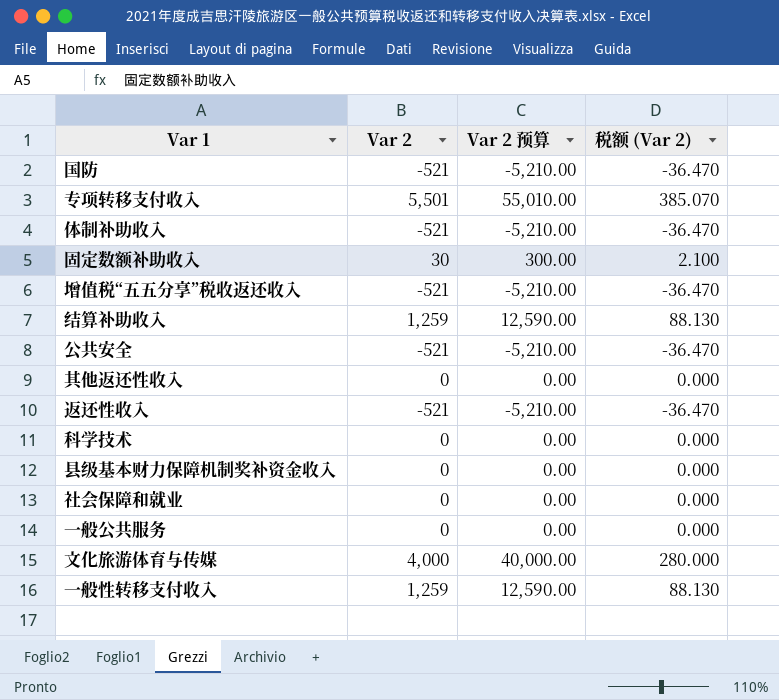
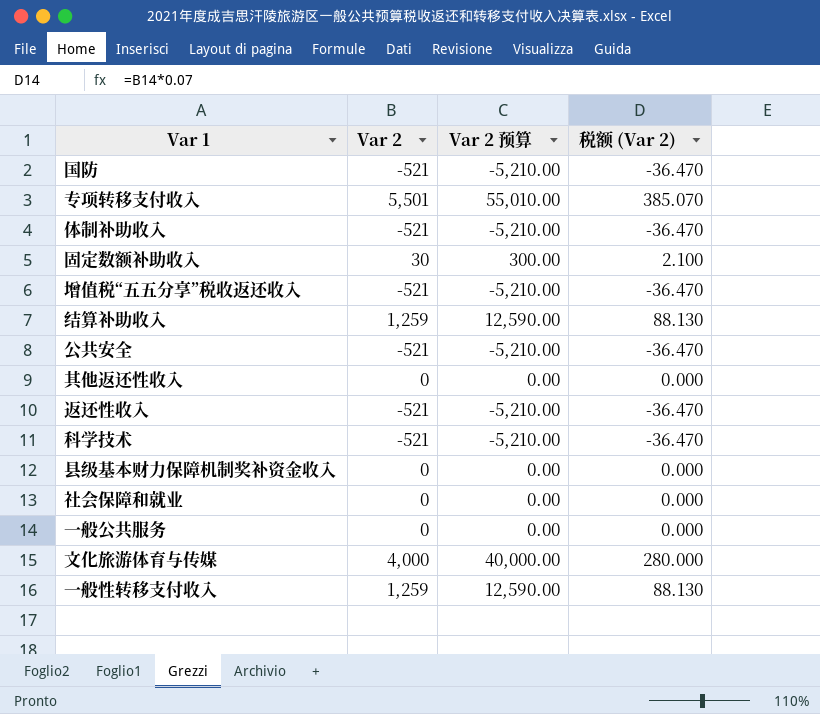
科学技术 | Var 2: 0 -> -521
科学技术 | Var 2 预算: 0.00 -> -5,210.00
科学技术 | 税额 (Var 2): 0.000 -> -36.470

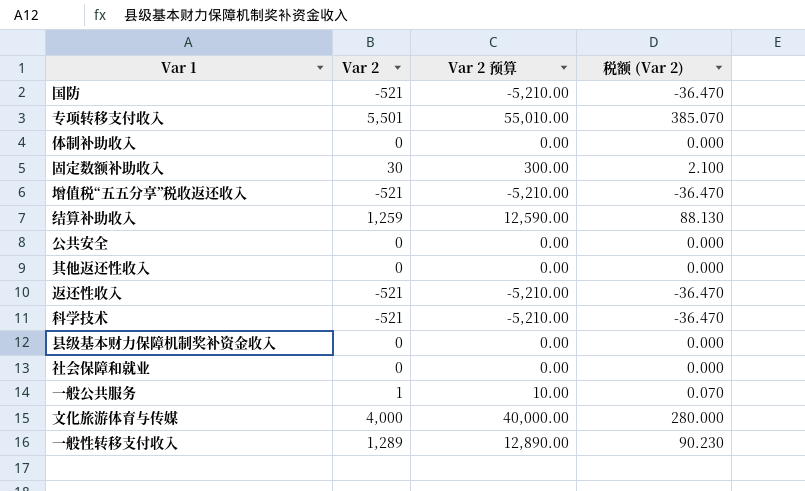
体制补助收入 | Var 2: -521 -> 0
体制补助收入 | Var 2 预算: -5,210.00 -> 0.00
体制补助收入 | 税额 (Var 2): -36.470 -> 0.000
公共安全 | Var 2: -521 -> 0
公共安全 | Var 2 预算: -5,210.00 -> 0.00
公共安全 | 税额 (Var 2): -36.470 -> 0.000
一般公共服务 | Var 2: 0 -> 1
一般公共服务 | Var 2 预算: 0.00 -> 10.00
一般公共服务 | 税额 (Var 2): 0.000 -> 0.070
一般性转移支付收入 | Var 2: 1,259 -> 1,289
一般性转移支付收入 | Var 2 预算: 12,590.00 -> 12,890.00
一般性转移支付收入 | 税额 (Var 2): 88.130 -> 90.230

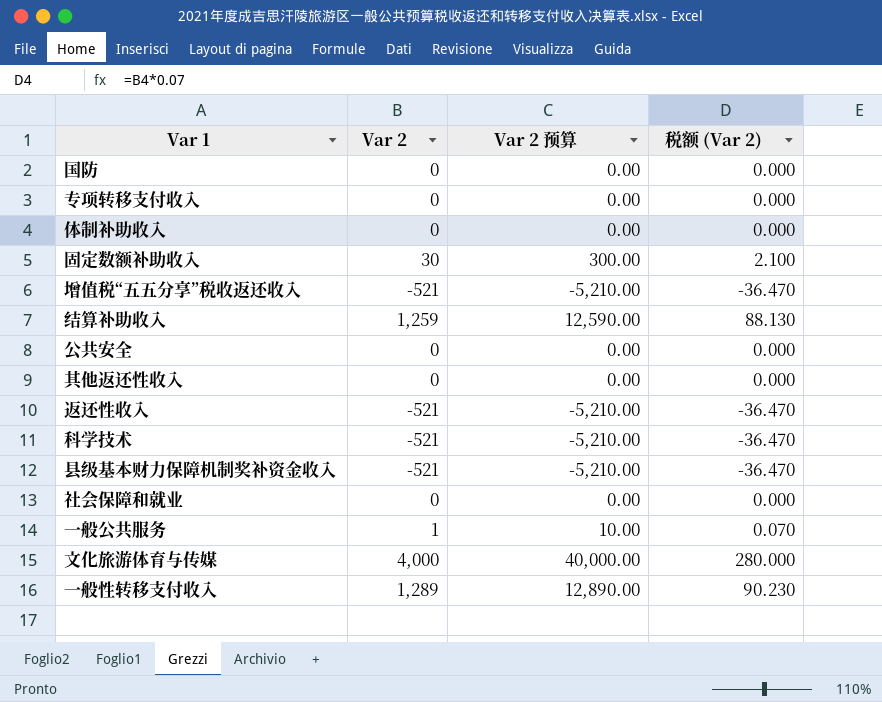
国防 | Var 2: -521 -> 0
国防 | Var 2 预算: -5,210.00 -> 0.00
国防 | 税额 (Var 2): -36.470 -> 0.000
专项转移支付收入 | Var 2: 5,501 -> 0
专项转移支付收入 | Var 2 预算: 55,010.00 -> 0.00
专项转移支付收入 | 税额 (Var 2): 385.070 -> 0.000
县级基本财力保障机制奖补资金收入 | Var 2: 0 -> -521
县级基本财力保障机制奖补资金收入 | Var 2 预算: 0.00 -> -5,210.00
县级基本财力保障机制奖补资金收入 | 税额 (Var 2): 0.000 -> -36.470

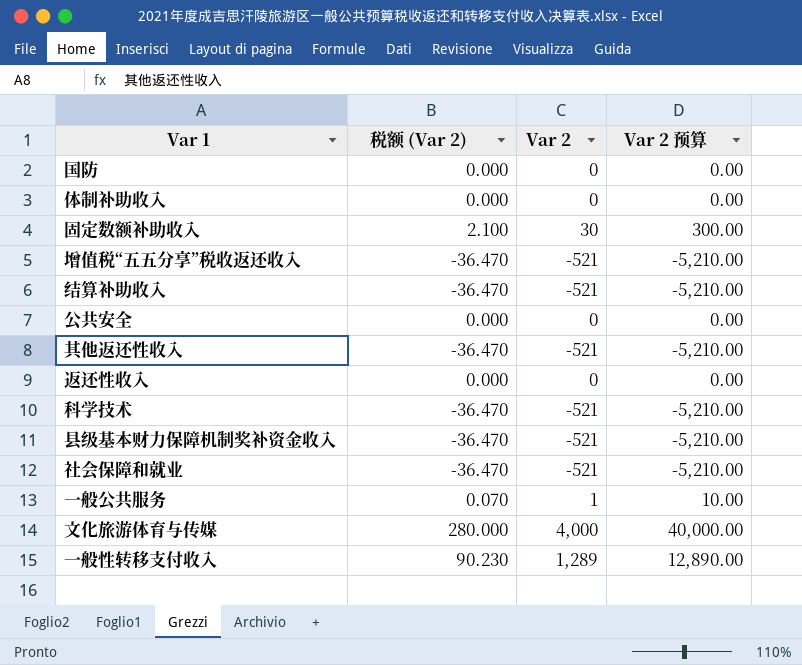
column 税额 (Var 2) | position: 4 -> 2
row 专项转移支付收入: 0 | 0.00 | 0.000 -> none
结算补助收入 | 税额 (Var 2): 88.130 -> -36.470
结算补助收入 | Var 2: 1,259 -> -521
结算补助收入 | Var 2 预算: 12,590.00 -> -5,210.00
其他返还性收入 | 税额 (Var 2): 0.000 -> -36.470
其他返还性收入 | Var 2: 0 -> -521
其他返还性收入 | Var 2 预算: 0.00 -> -5,210.00
返还性收入 | 税额 (Var 2): -36.470 -> 0.000
返还性收入 | Var 2: -521 -> 0
返还性收入 | Var 2 预算: -5,210.00 -> 0.00
社会保障和就业 | 税额 (Var 2): 0.000 -> -36.470
社会保障和就业 | Var 2: 0 -> -521
社会保障和就业 | Var 2 预算: 0.00 -> -5,210.00

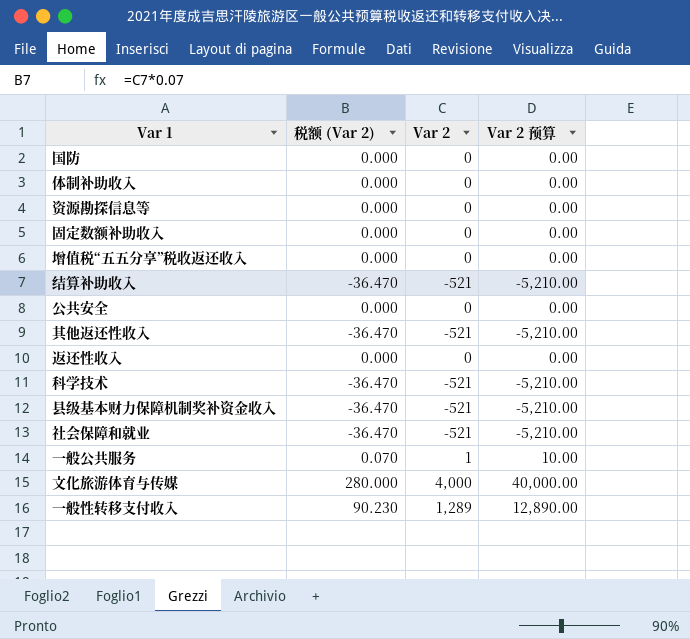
row 资源勘探信息等: none -> 0.000 | 0 | 0.00
固定数额补助收入 | 税额 (Var 2): 2.100 -> 0.000
固定数额补助收入 | Var 2: 30 -> 0
固定数额补助收入 | Var 2 预算: 300.00 -> 0.00
增值税“五五分享”税收返还收入 | 税额 (Var 2): -36.470 -> 0.000
增值税“五五分享”税收返还收入 | Var 2: -521 -> 0
增值税“五五分享”税收返还收入 | Var 2 预算: -5,210.00 -> 0.00

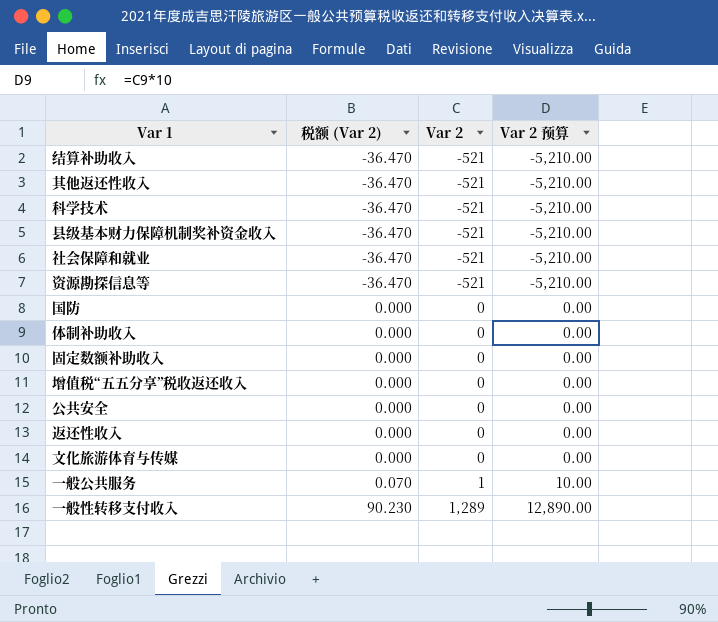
row order: none -> 税额 (Var 2) ascending
资源勘探信息等 | 税额 (Var 2): 0.000 -> -36.470
资源勘探信息等 | Var 2: 0 -> -521
资源勘探信息等 | Var 2 预算: 0.00 -> -5,210.00
文化旅游体育与传媒 | 税额 (Var 2): 280.000 -> 0.000
文化旅游体育与传媒 | Var 2: 4,000 -> 0
文化旅游体育与传媒 | Var 2 预算: 40,000.00 -> 0.00

